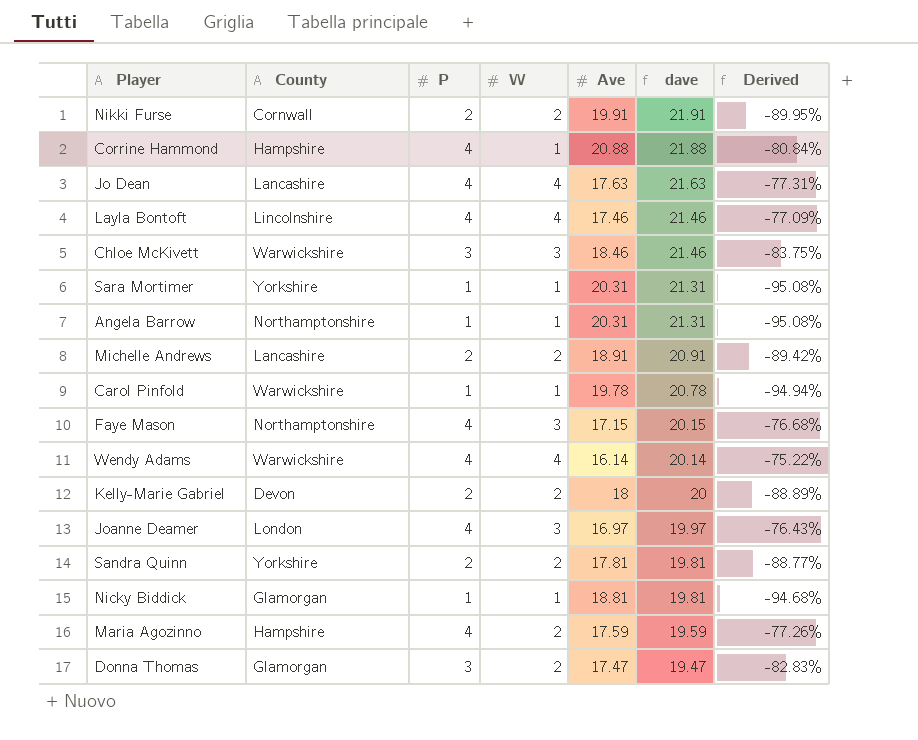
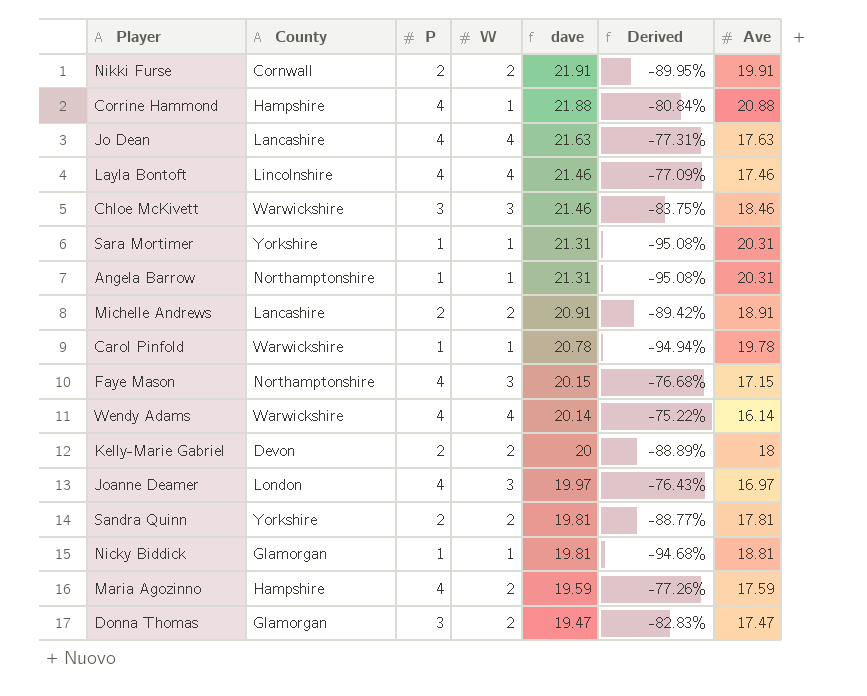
column Ave | position: 5 -> 7

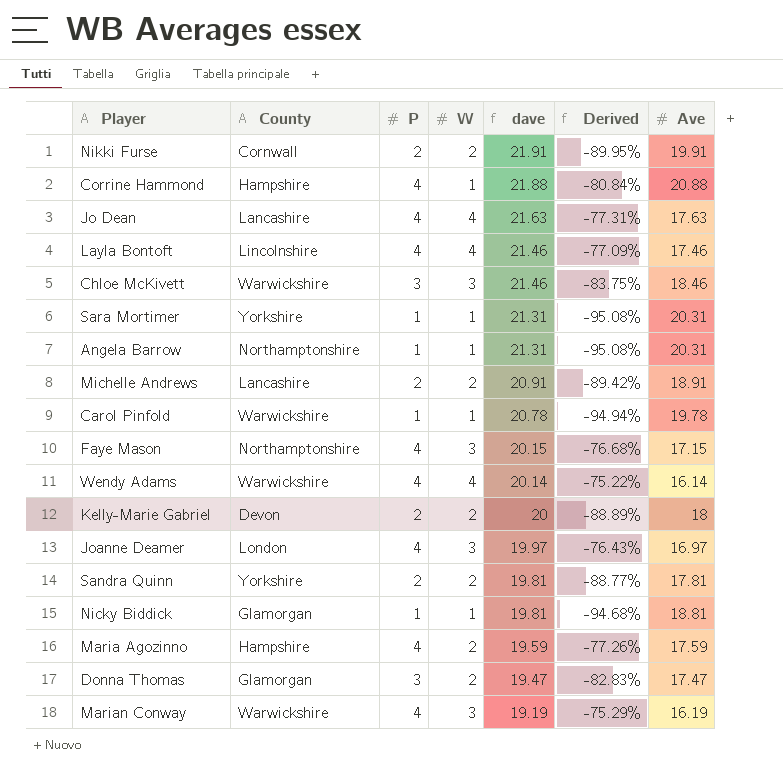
row Marian Conway: none -> Warwickshire | 4 | 3 | 19.19 | -75.29% | 16.19

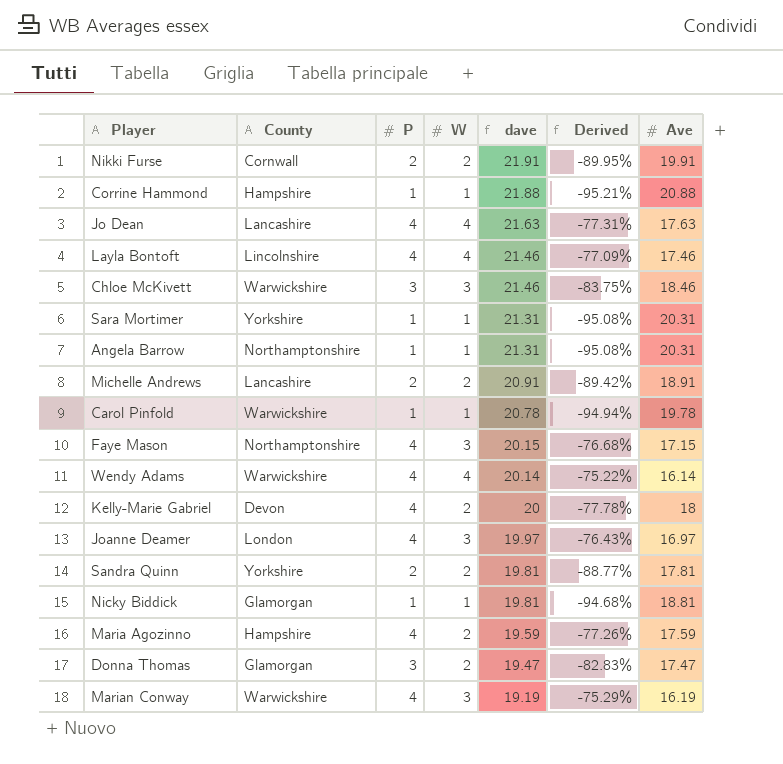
Corrine Hammond | P: 4 -> 1
Corrine Hammond | Derived: -80.84% -> -95.21%
Kelly-Marie Gabriel | P: 2 -> 4
Kelly-Marie Gabriel | Derived: -88.89% -> -77.78%

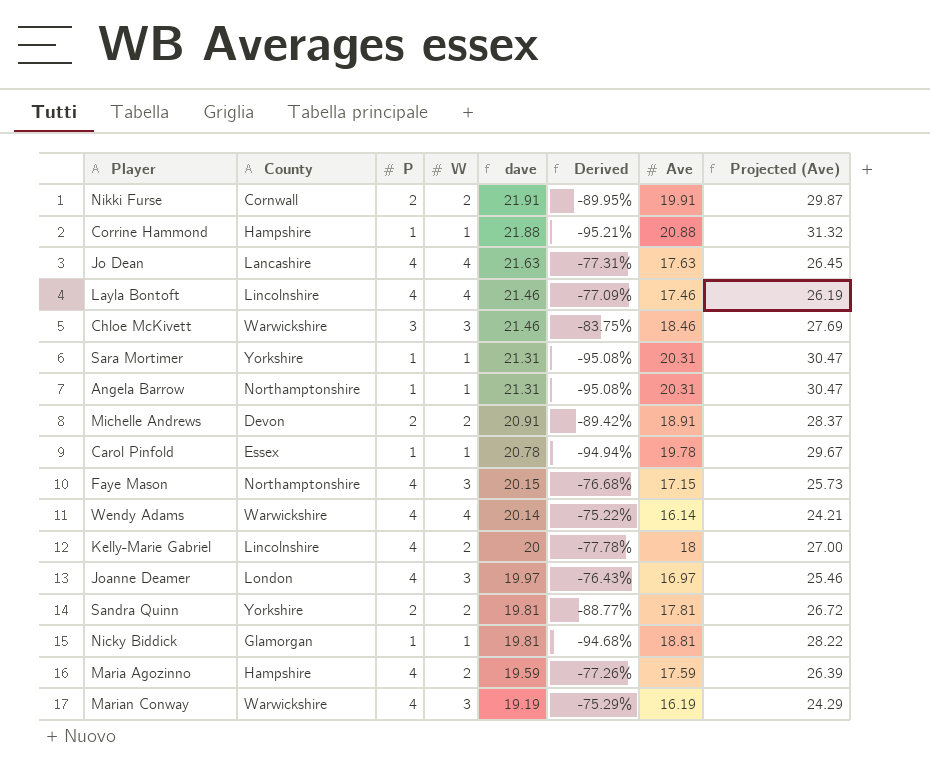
column Projected (Ave) | formula: none -> [Ave] * 1.5
row Donna Thomas: Glamorgan | 3 | 2 | 19.47 | -82.83% | 17.47 -> none
Michelle Andrews | County: Lancashire -> Devon
Carol Pinfold | County: Warwickshire -> Essex
Kelly-Marie Gabriel | County: Devon -> Lincolnshire

